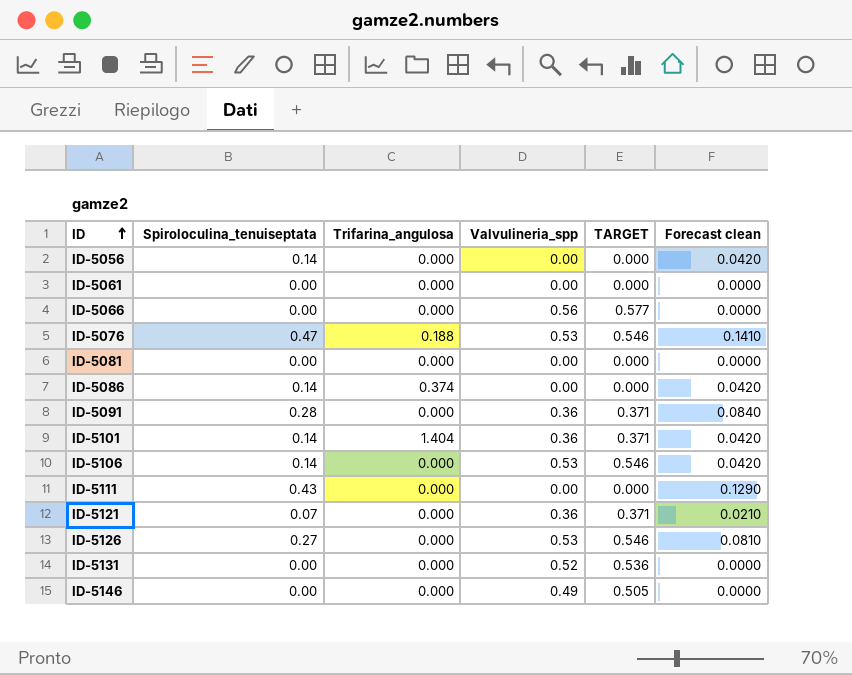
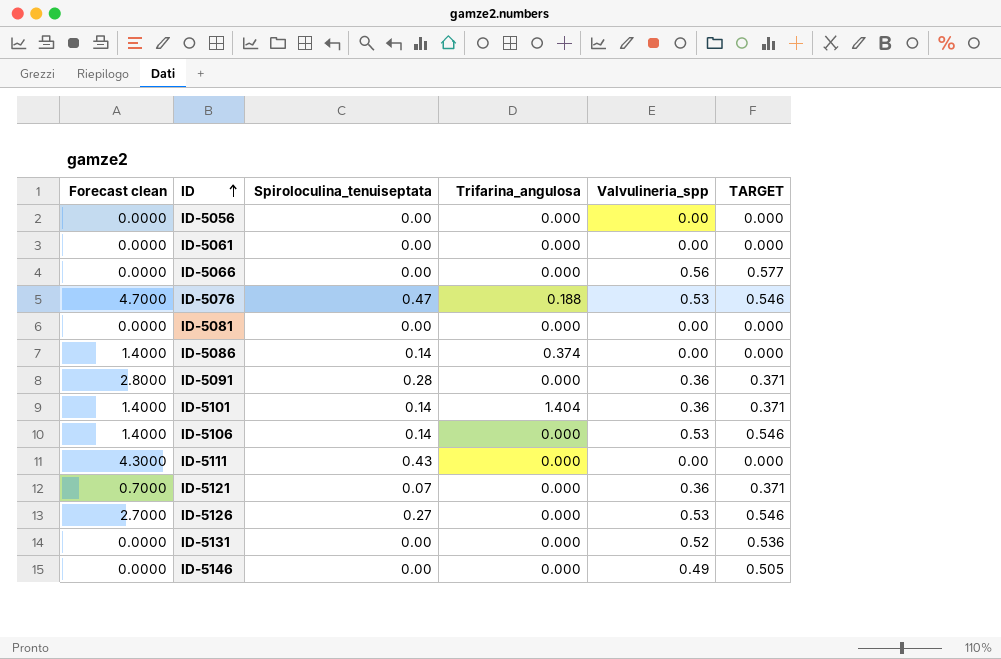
column Forecast clean | formula: [Spiroloculina_tenuiseptata] * 0.3 -> [Spiroloculina_tenuiseptata] * 10
column Forecast clean | position: 6 -> 1
ID-5056 | Spiroloculina_tenuiseptata: 0.14 -> 0.00

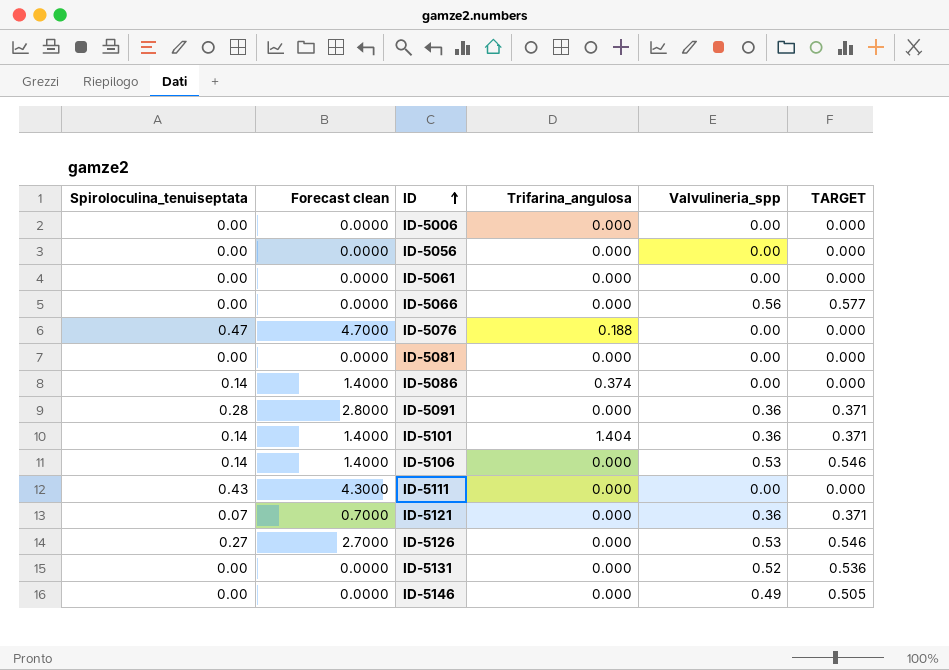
column Spiroloculina_tenuiseptata | position: 3 -> 1
row ID-5006: none -> 0.00 | 0.0000 | 0.000 | 0.00 | 0.000
ID-5076 | Valvulineria_spp: 0.53 -> 0.00
ID-5076 | TARGET: 0.546 -> 0.000

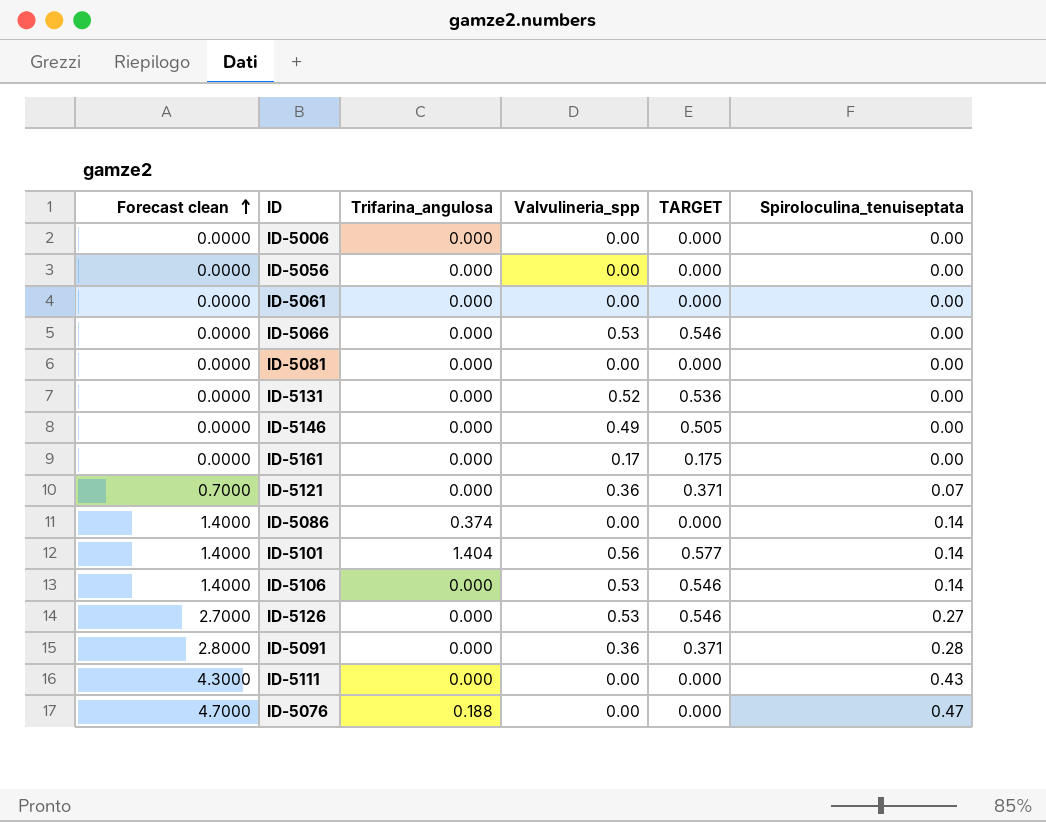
row order: ID ascending -> Forecast clean ascending
column Spiroloculina_tenuiseptata | position: 1 -> 6
ID-5066 | Valvulineria_spp: 0.56 -> 0.53
ID-5066 | TARGET: 0.577 -> 0.546
row ID-5161: none -> 0.0000 | 0.000 | 0.17 | 0.175 | 0.00
ID-5101 | Valvulineria_spp: 0.36 -> 0.56
ID-5101 | TARGET: 0.371 -> 0.577

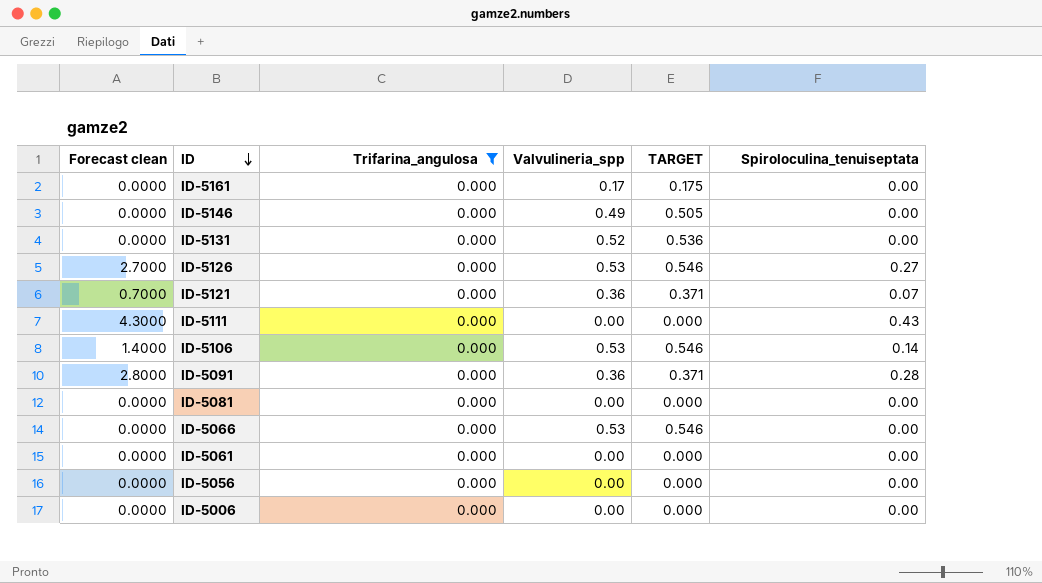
filter: none -> Trifarina_angulosa = 0.000
row order: Forecast clean ascending -> ID descending

